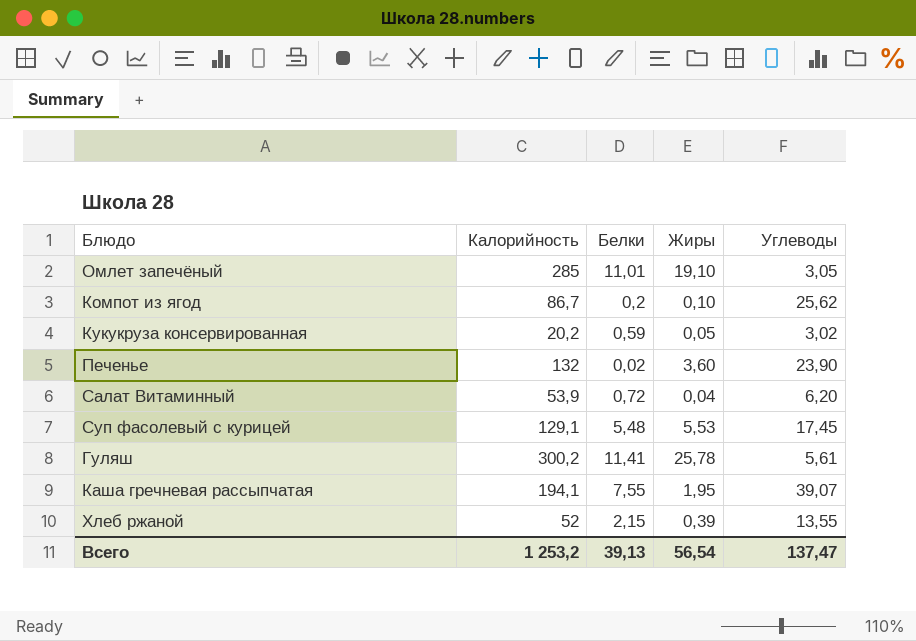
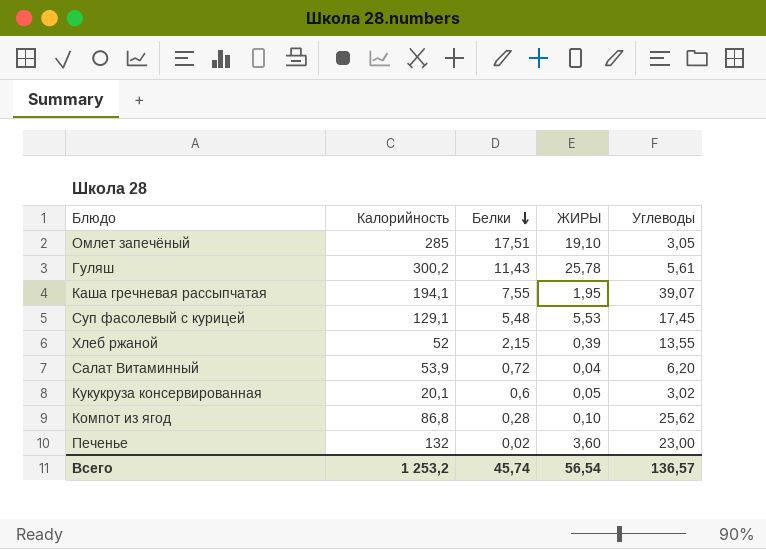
row order: none -> Белки descending
column name: Жиры -> ЖИРЫ
Омлет запечёный | Белки: 11,01 -> 17,51
Гуляш | Белки: 11,41 -> 11,43
Кукукруза консервированная | Калорийность: 20,2 -> 20,1
Кукукруза консервированная | Белки: 0,59 -> 0,6
Компот из ягод | Калорийность: 86,7 -> 86,8
Компот из ягод | Белки: 0,2 -> 0,28
Печенье | Углеводы: 23,90 -> 23,00
Всего | Белки: 39,13 -> 45,74
Всего | Углеводы: 137,47 -> 136,57

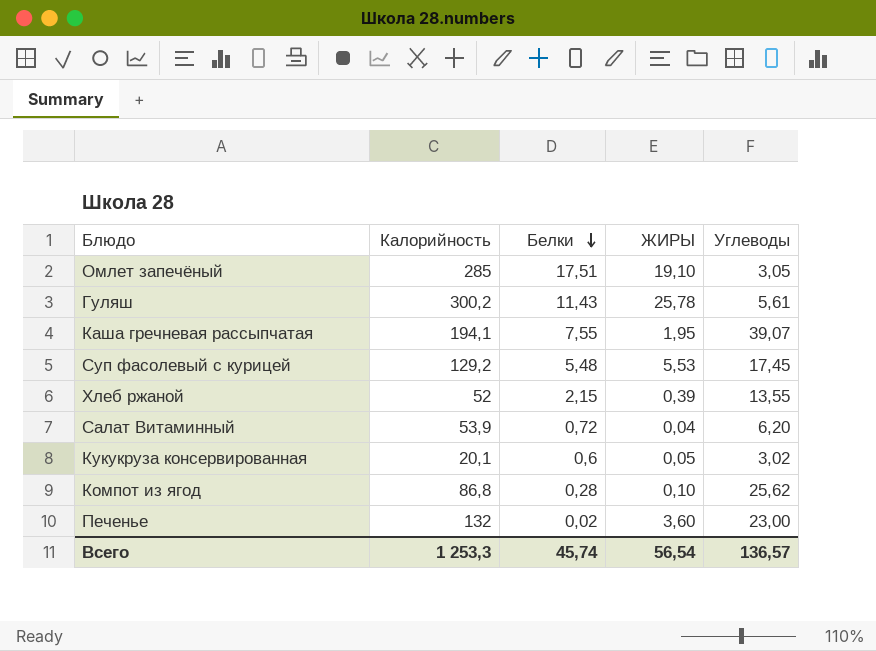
Суп фасолевый с курицей | Калорийность: 129,1 -> 129,2
Всего | Калорийность: 1 253,2 -> 1 253,3

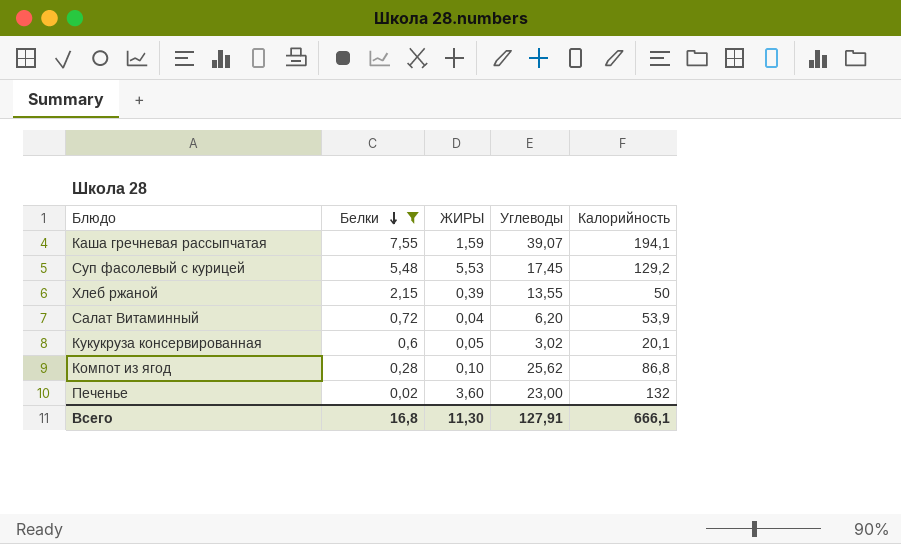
filter: none -> Белки <= 7,55
column Калорийность | position: 2 -> 5
Каша гречневая рассыпчатая | ЖИРЫ: 1,95 -> 1,59
Хлеб ржаной | Калорийность: 52 -> 50
Всего | Белки: 45,74 -> 16,8
Всего | ЖИРЫ: 56,54 -> 11,30
Всего | Углеводы: 136,57 -> 127,91
Всего | Калорийность: 1 253,3 -> 666,1

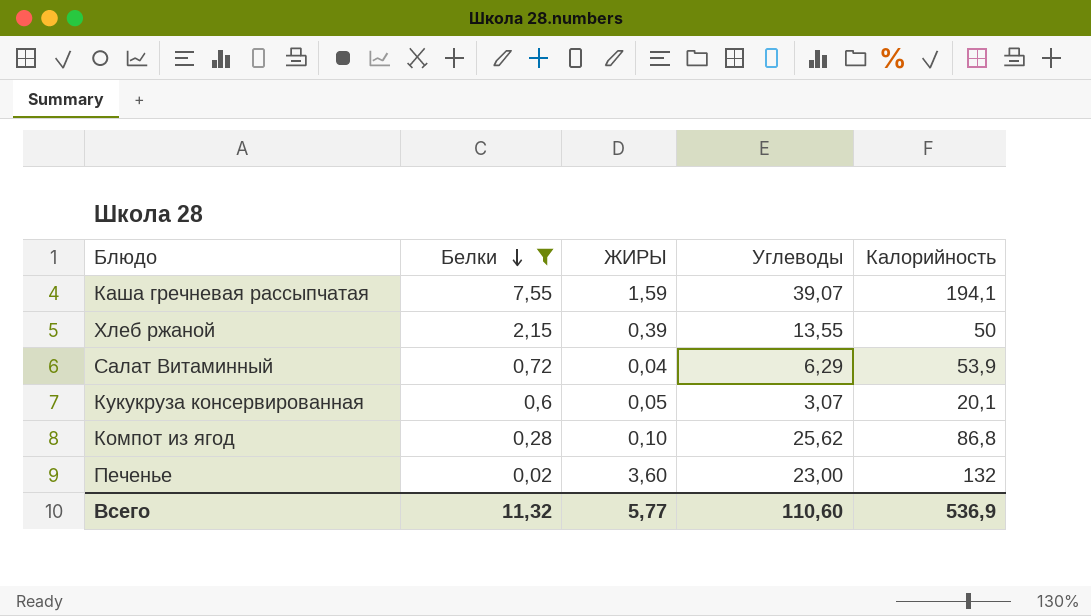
row Суп фасолевый с курицей: 5,48 | 5,53 | 17,45 | 129,2 -> none
Салат Витаминный | Углеводы: 6,20 -> 6,29
Кукукруза консервированная | Углеводы: 3,02 -> 3,07
Всего | Белки: 16,8 -> 11,32
Всего | ЖИРЫ: 11,30 -> 5,77
Всего | Углеводы: 127,91 -> 110,60
Всего | Калорийность: 666,1 -> 536,9

